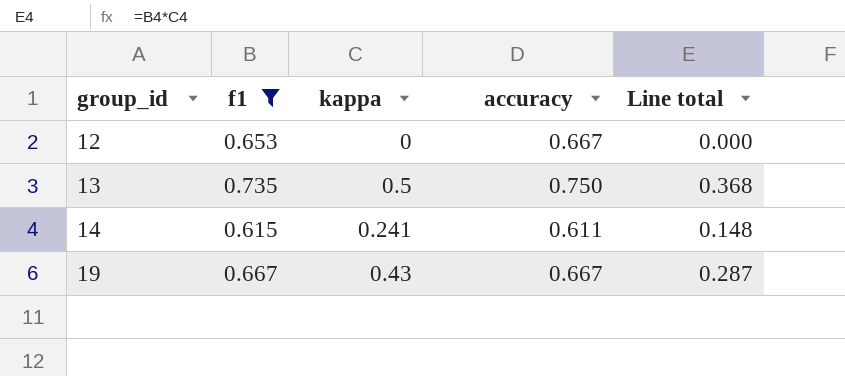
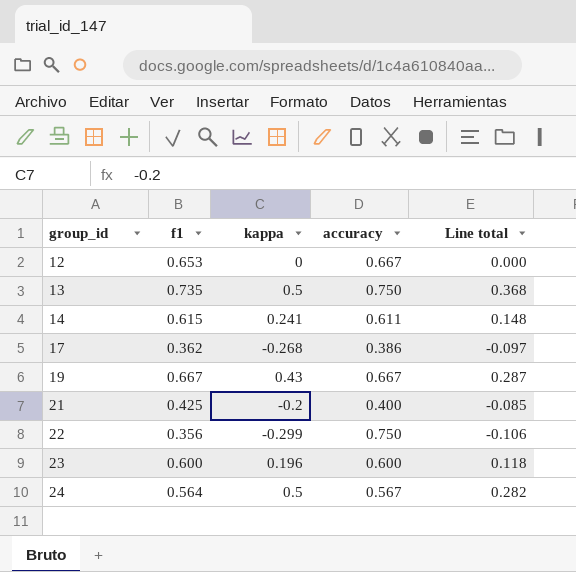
filter: f1 >= 0.615 -> none

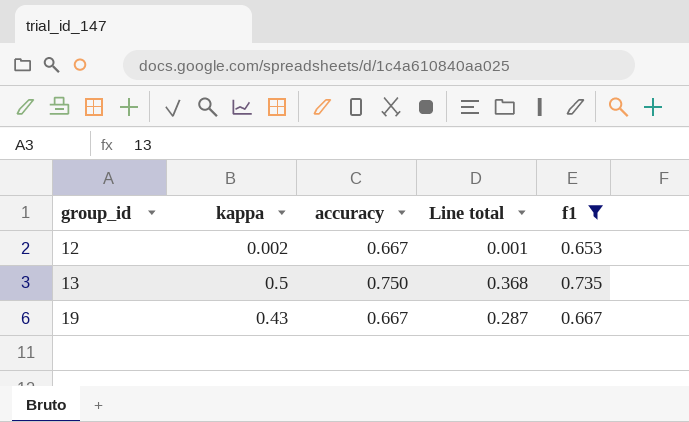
filter: none -> f1 >= 0.653
column f1 | position: 2 -> 5
12 | kappa: 0 -> 0.002
12 | Line total: 0.000 -> 0.001

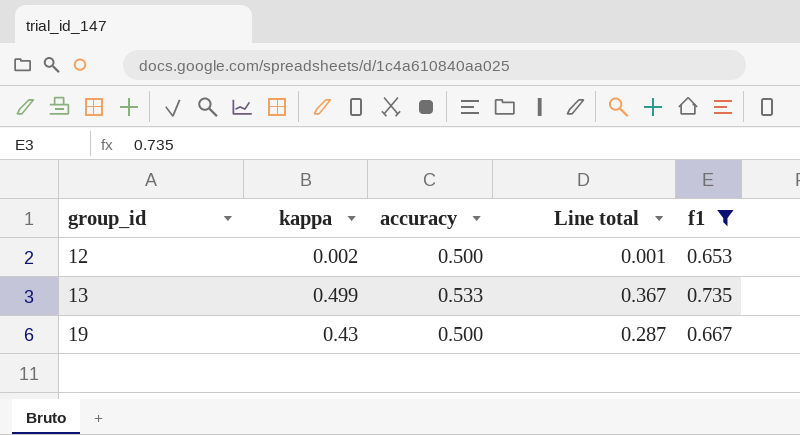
12 | accuracy: 0.667 -> 0.500
13 | kappa: 0.5 -> 0.499
13 | accuracy: 0.750 -> 0.533
13 | Line total: 0.368 -> 0.367
19 | accuracy: 0.667 -> 0.500

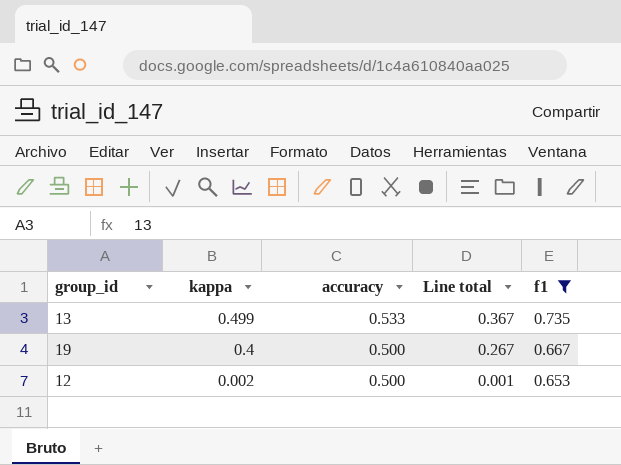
row order: group_id ascending -> kappa descending
19 | kappa: 0.43 -> 0.4
19 | Line total: 0.287 -> 0.267

